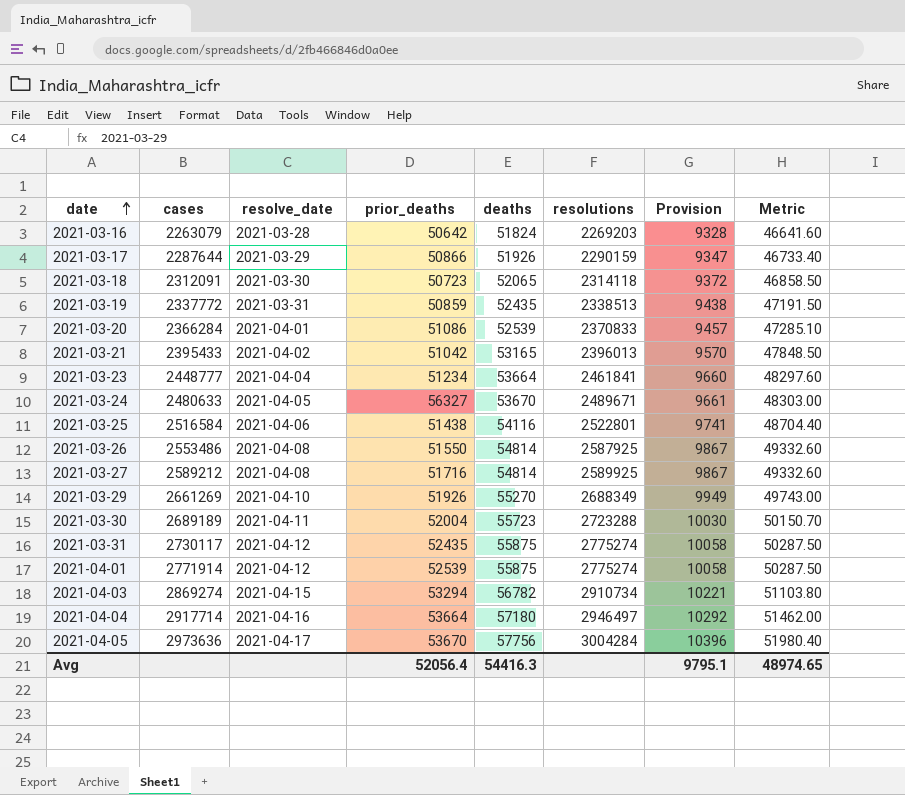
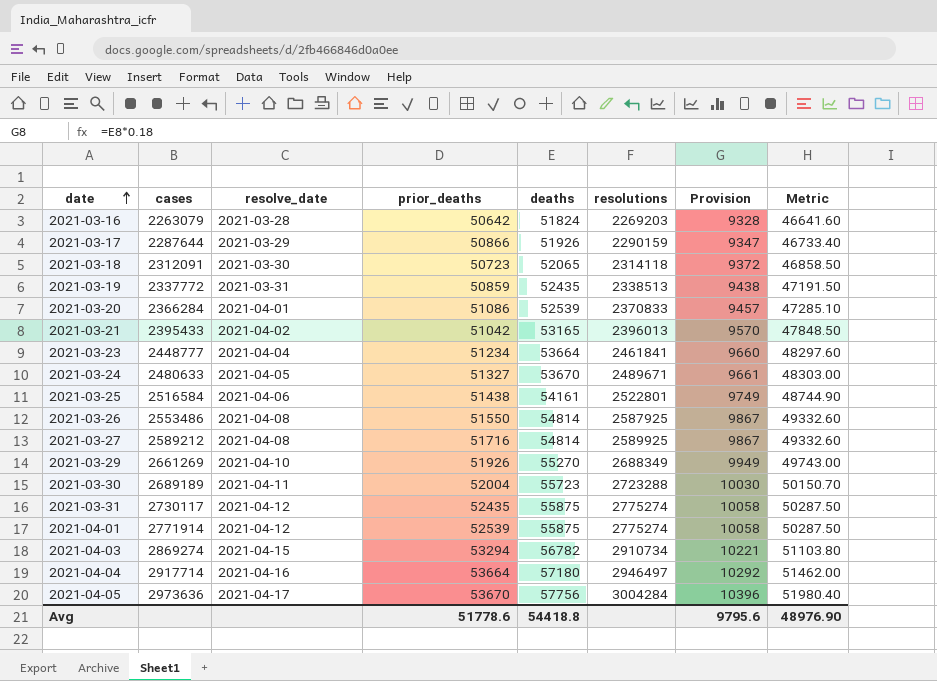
2021-03-24 | prior_deaths: 56327 -> 51327
2021-03-25 | deaths: 54116 -> 54161
2021-03-25 | Provision: 9741 -> 9749
2021-03-25 | Metric: 48704.40 -> 48744.90
Avg | prior_deaths: 52056.4 -> 51778.6
Avg | deaths: 54416.3 -> 54418.8
Avg | Provision: 9795.1 -> 9795.6
Avg | Metric: 48974.65 -> 48976.90

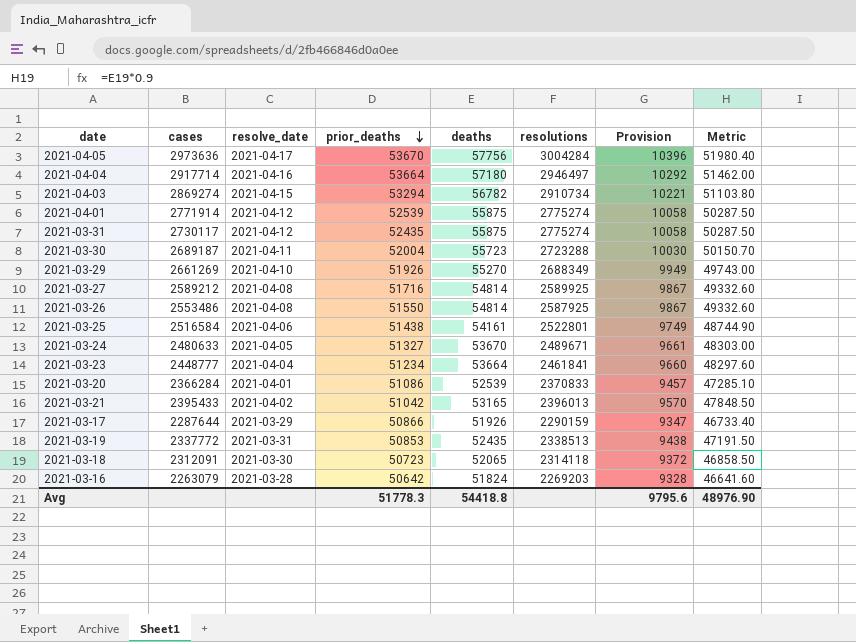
row order: date ascending -> prior_deaths descending
2021-03-30 | cases: 2689189 -> 2689187
2021-03-19 | prior_deaths: 50859 -> 50853
Avg | prior_deaths: 51778.6 -> 51778.3

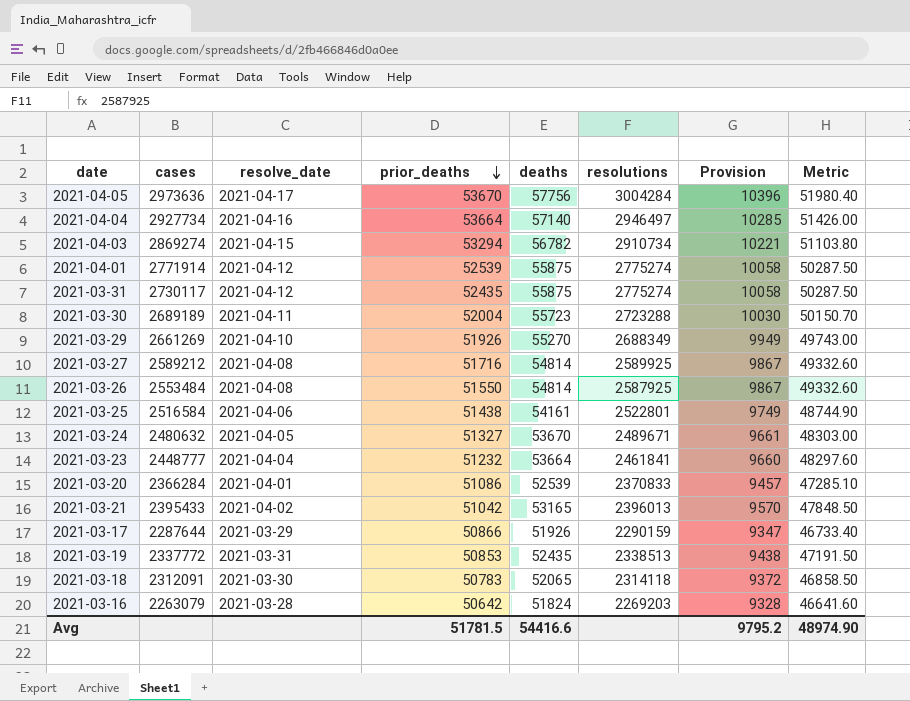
2021-04-04 | cases: 2917714 -> 2927734
2021-04-04 | deaths: 57180 -> 57140
2021-04-04 | Provision: 10292 -> 10285
2021-04-04 | Metric: 51462.00 -> 51426.00
2021-03-30 | cases: 2689187 -> 2689189
2021-03-26 | cases: 2553486 -> 2553484
2021-03-24 | cases: 2480633 -> 2480632
2021-03-23 | prior_deaths: 51234 -> 51232
2021-03-18 | prior_deaths: 50723 -> 50783
Avg | prior_deaths: 51778.3 -> 51781.5
Avg | deaths: 54418.8 -> 54416.6
Avg | Provision: 9795.6 -> 9795.2
Avg | Metric: 48976.90 -> 48974.90

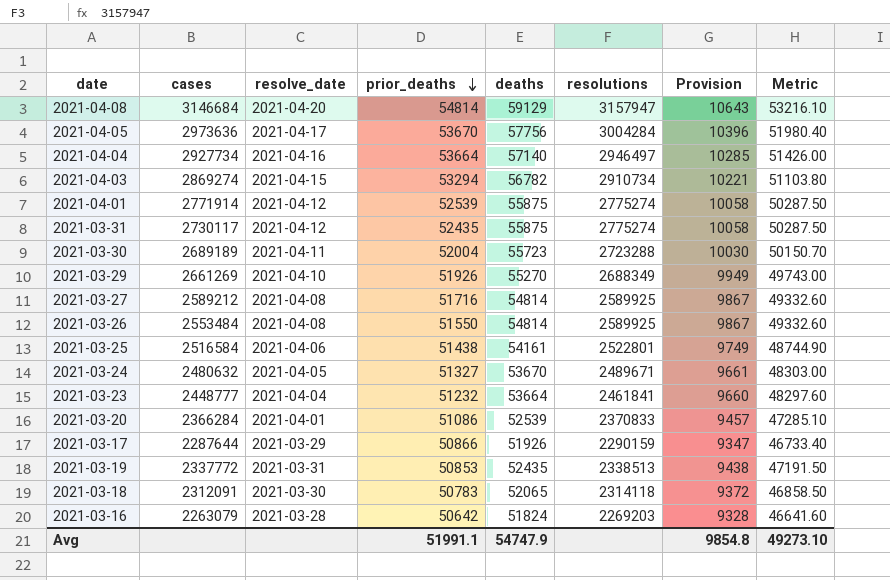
row 2021-03-21: 2395433 | 2021-04-02 | 51042 | 53165 | 2396013 | 9570 | 47848.50 -> none
row 2021-04-08: none -> 3146684 | 2021-04-20 | 54814 | 59129 | 3157947 | 10643 | 53216.10
2021-03-26 | resolutions: 2587925 -> 2589925
Avg | prior_deaths: 51781.5 -> 51991.1
Avg | deaths: 54416.6 -> 54747.9
Avg | Provision: 9795.2 -> 9854.8
Avg | Metric: 48974.90 -> 49273.10

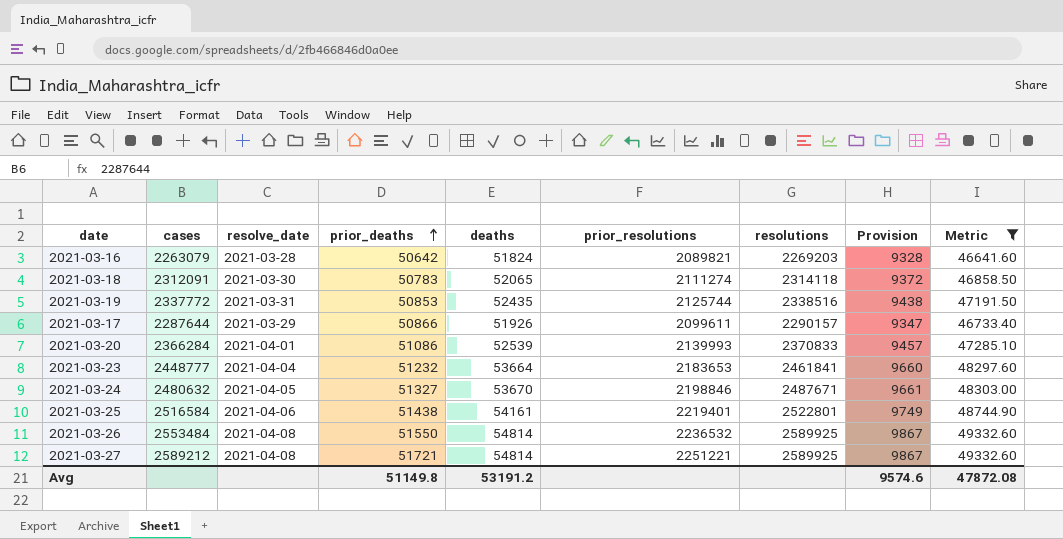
filter: none -> Metric <= 49332.60
row order: prior_deaths descending -> prior_deaths ascending
column prior_resolutions | position: none -> 6
2021-03-19 | resolutions: 2338513 -> 2338516
2021-03-17 | resolutions: 2290159 -> 2290157
2021-03-24 | resolutions: 2489671 -> 2487671
2021-03-27 | prior_deaths: 51716 -> 51721
Avg | prior_deaths: 51991.1 -> 51149.8
Avg | deaths: 54747.9 -> 53191.2
Avg | Provision: 9854.8 -> 9574.6
Avg | Metric: 49273.10 -> 47872.08

